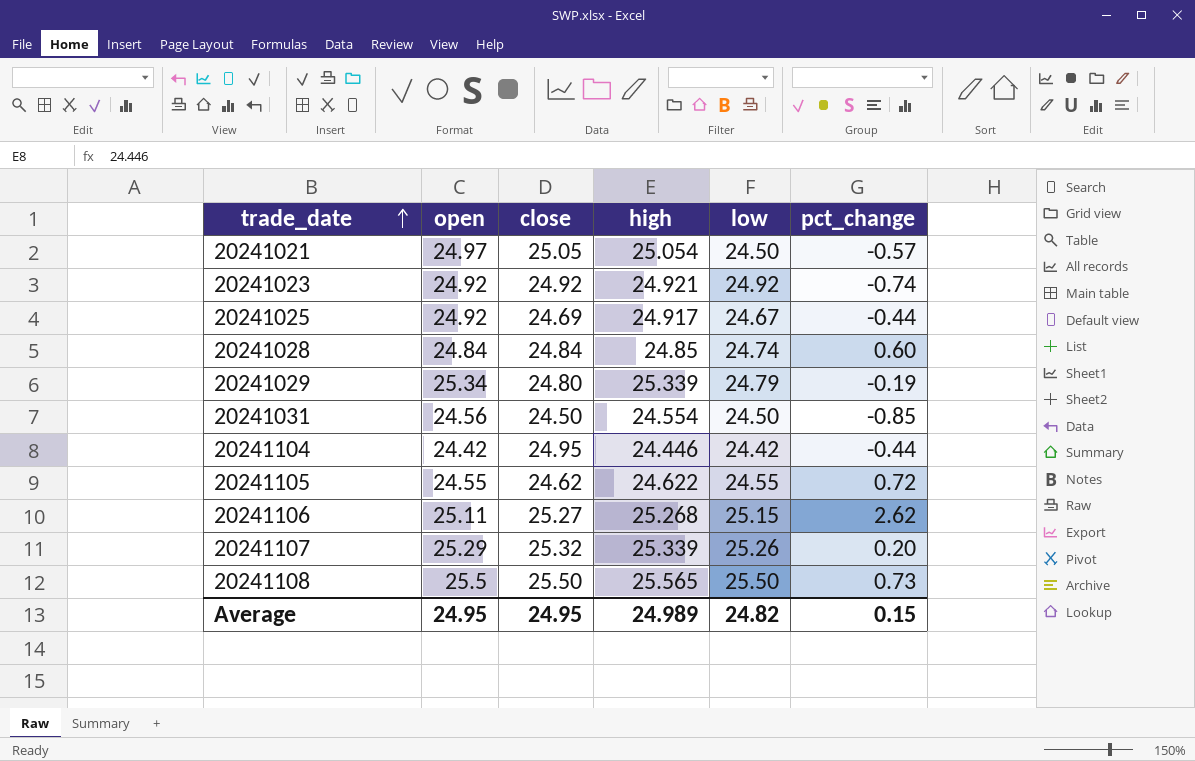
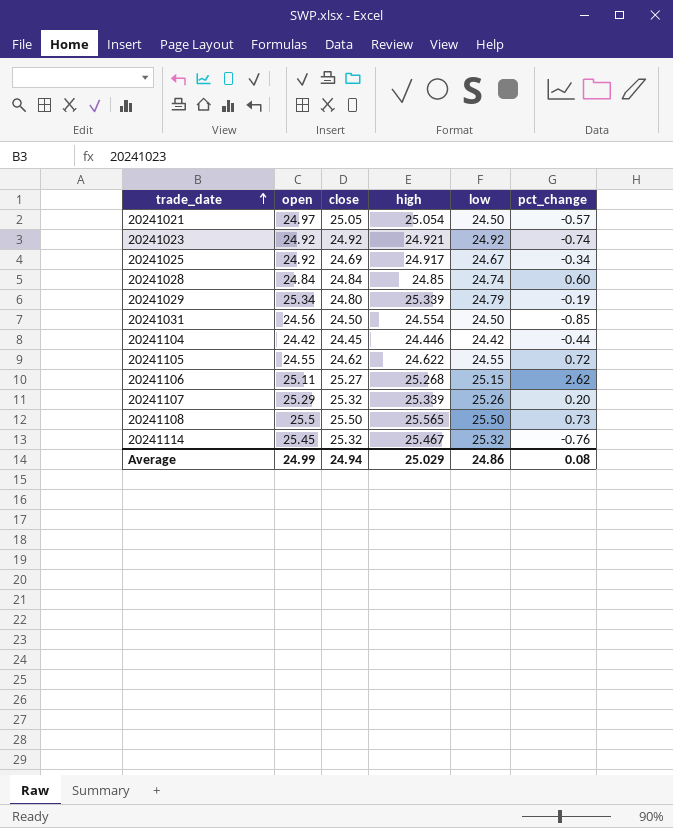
20241025 | pct_change: -0.44 -> -0.34
20241104 | close: 24.95 -> 24.45
row 20241114: none -> 25.45 | 25.32 | 25.467 | 25.32 | -0.76
Average | open: 24.95 -> 24.99
Average | close: 24.95 -> 24.94
Average | high: 24.989 -> 25.029
Average | low: 24.82 -> 24.86
Average | pct_change: 0.15 -> 0.08

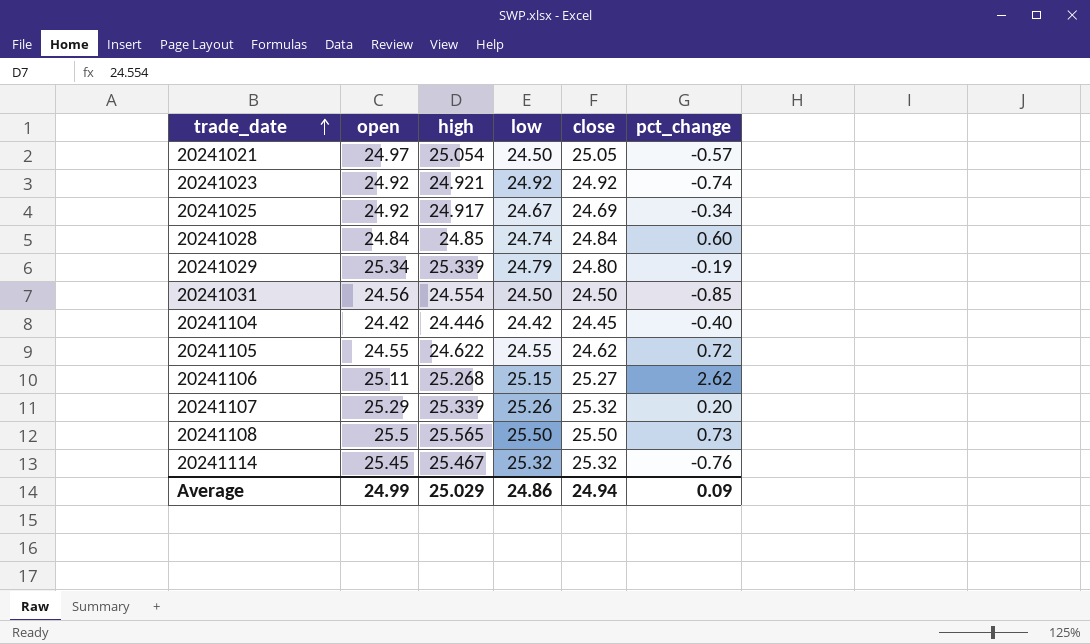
column close | position: 3 -> 5
20241104 | pct_change: -0.44 -> -0.40
Average | pct_change: 0.08 -> 0.09

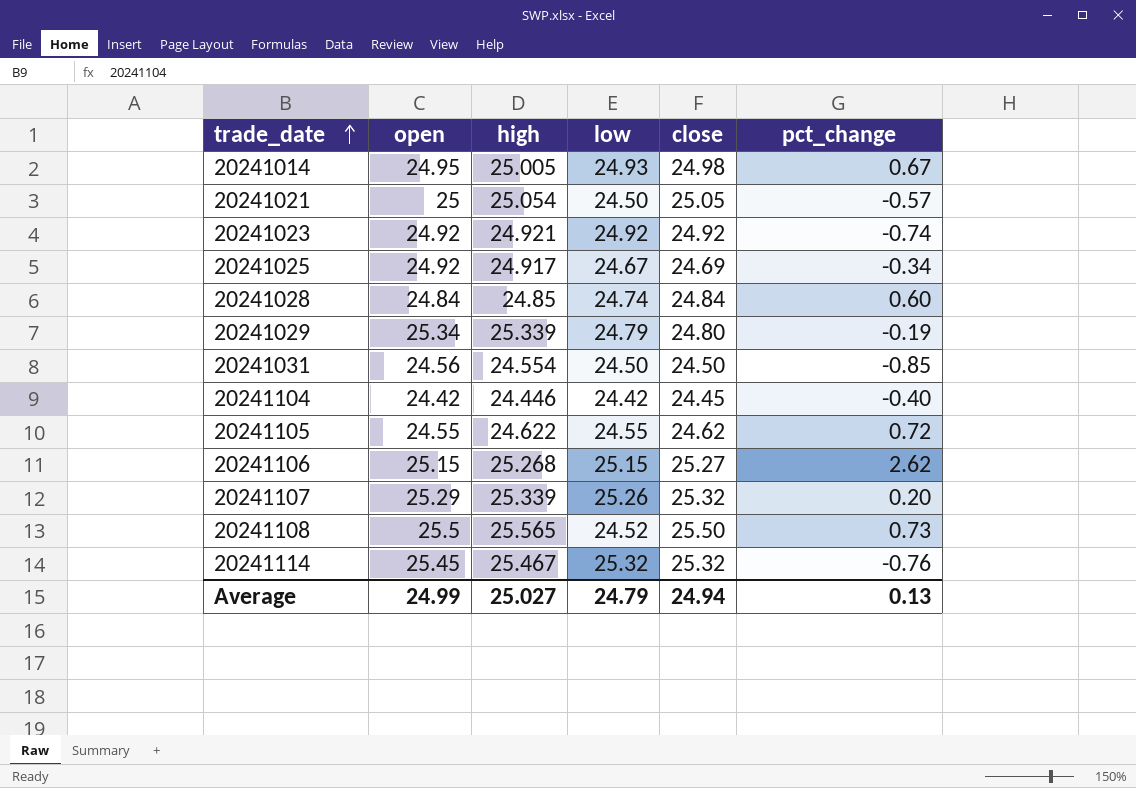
row 20241014: none -> 24.95 | 25.005 | 24.93 | 24.98 | 0.67
20241021 | open: 24.97 -> 25
20241106 | open: 25.11 -> 25.15
20241108 | low: 25.50 -> 24.52
Average | high: 25.029 -> 25.027
Average | low: 24.86 -> 24.79
Average | pct_change: 0.09 -> 0.13

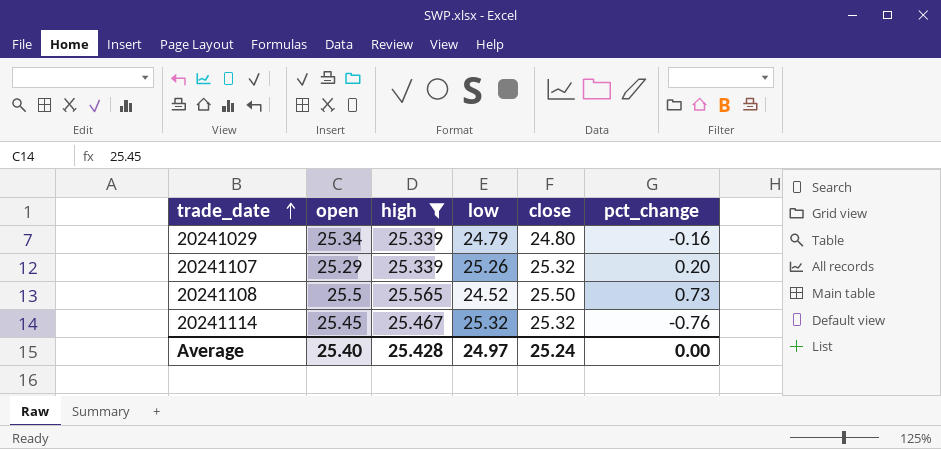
filter: none -> high >= 25.339
20241029 | pct_change: -0.19 -> -0.16
Average | open: 24.99 -> 25.40
Average | high: 25.027 -> 25.428
Average | low: 24.79 -> 24.97
Average | close: 24.94 -> 25.24
Average | pct_change: 0.13 -> 0.00

